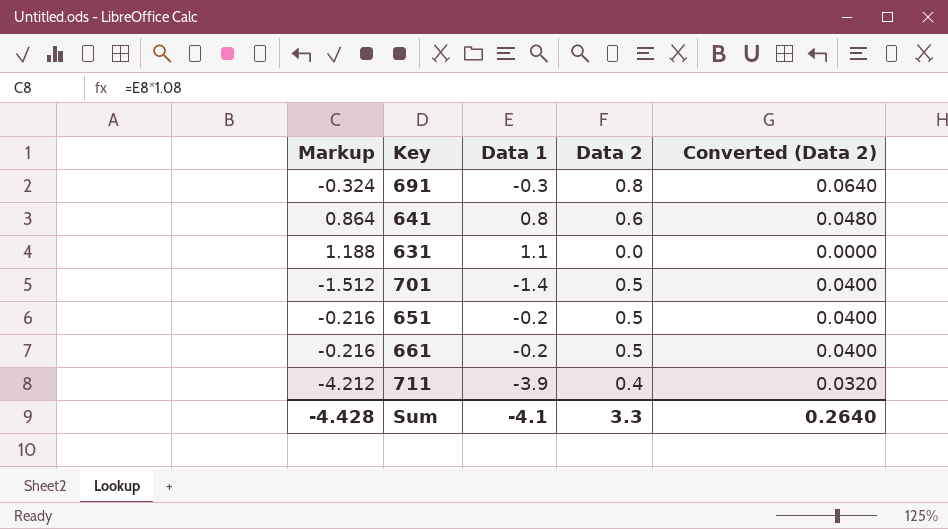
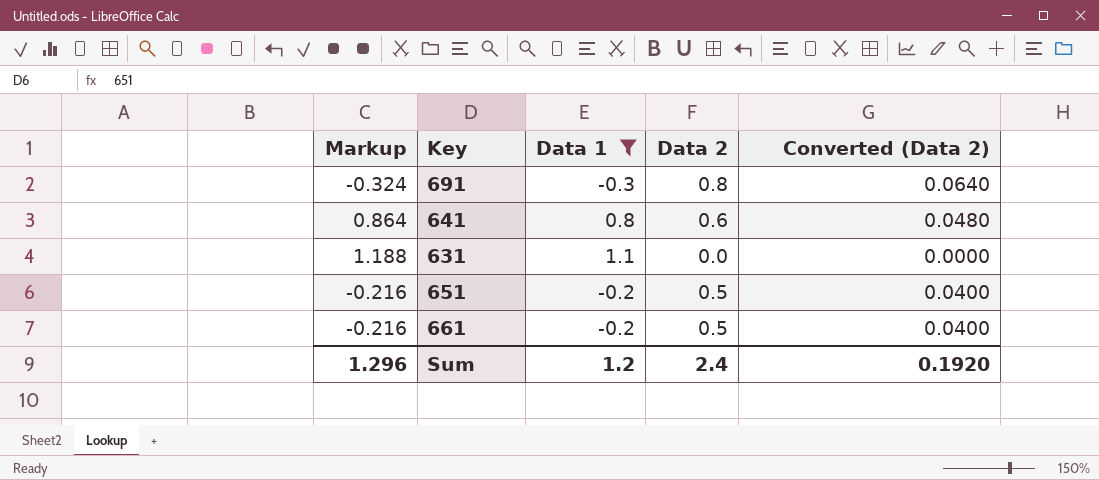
filter: none -> Data 1 >= -0.3
Sum | Markup: -4.428 -> 1.296
Sum | Data 1: -4.1 -> 1.2
Sum | Data 2: 3.3 -> 2.4
Sum | Converted (Data 2): 0.2640 -> 0.1920

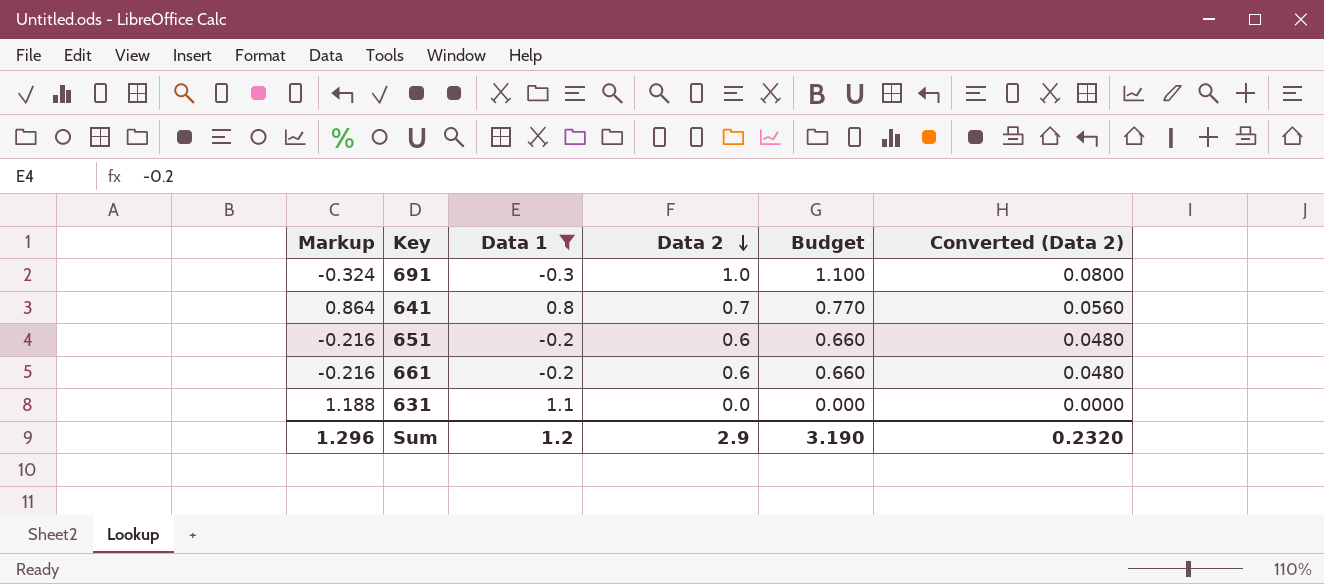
row order: none -> Data 2 descending
column Budget | formula: none -> [Data 2] * 1.1
691 | Data 2: 0.8 -> 1.0
691 | Converted (Data 2): 0.0640 -> 0.0800
641 | Data 2: 0.6 -> 0.7
641 | Converted (Data 2): 0.0480 -> 0.0560
651 | Data 2: 0.5 -> 0.6
651 | Converted (Data 2): 0.0400 -> 0.0480
661 | Data 2: 0.5 -> 0.6
661 | Converted (Data 2): 0.0400 -> 0.0480
Sum | Data 2: 2.4 -> 2.9
Sum | Converted (Data 2): 0.1920 -> 0.2320

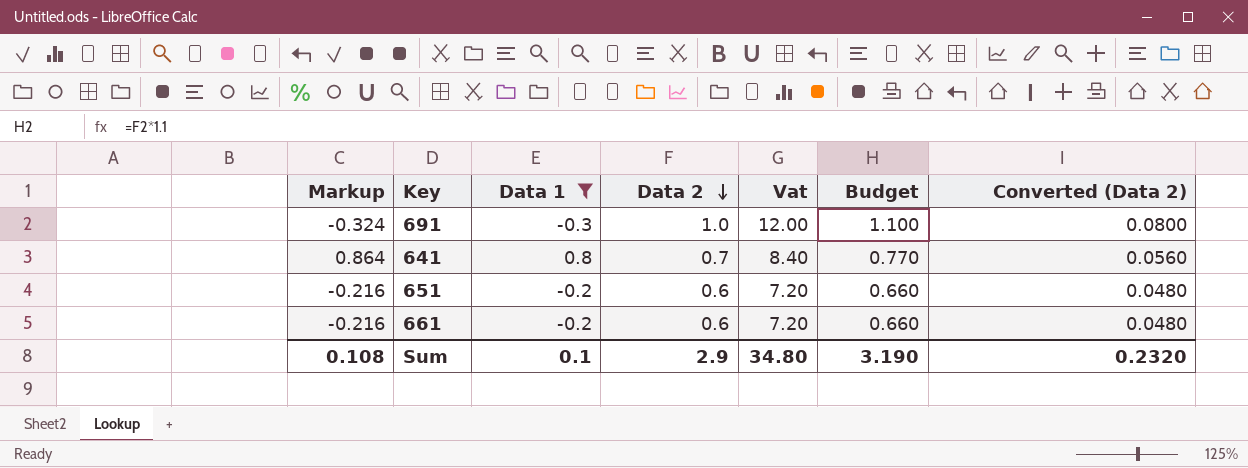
column Vat | formula: none -> [Data 2] * 12
row 631: 1.188 | 1.1 | 0.0 | 0.000 | 0.0000 -> none
Sum | Markup: 1.296 -> 0.108
Sum | Data 1: 1.2 -> 0.1

